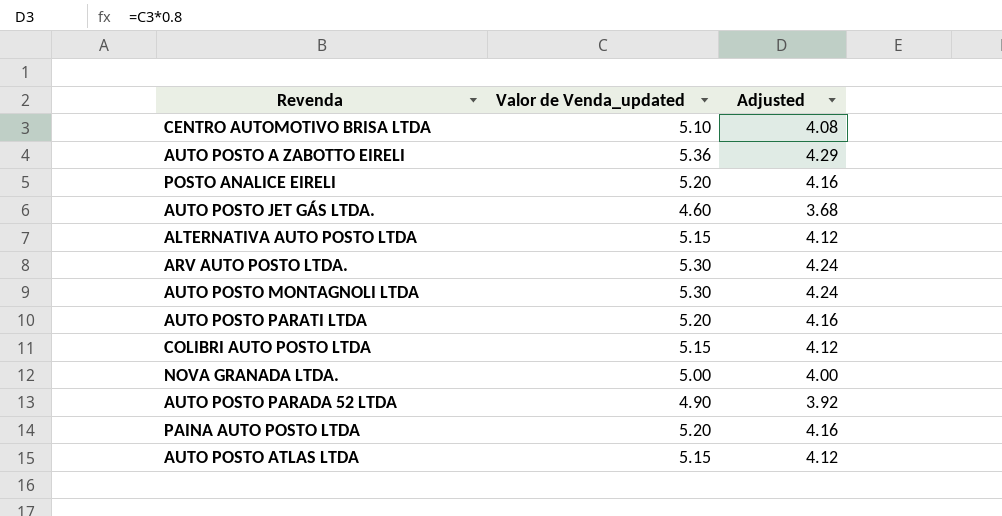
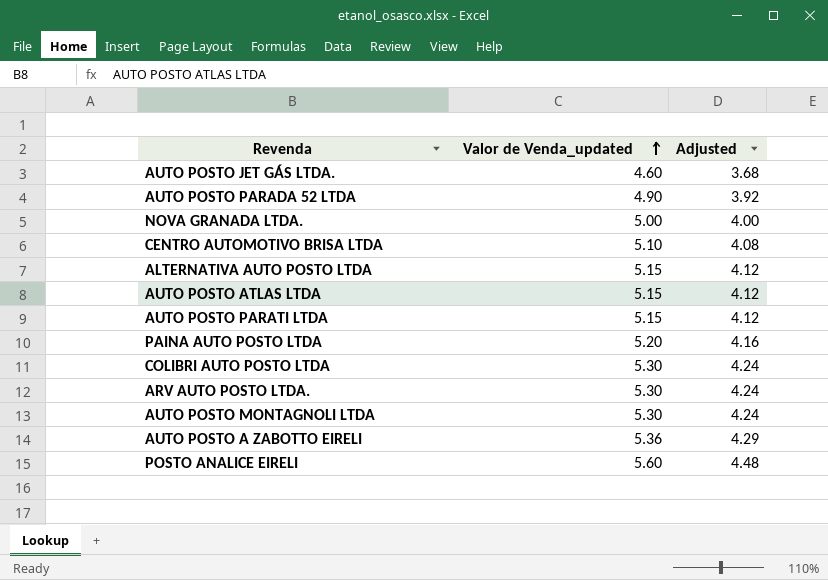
row order: none -> Valor de Venda_updated ascending
AUTO POSTO PARATI LTDA | Valor de Venda_updated: 5.20 -> 5.15
AUTO POSTO PARATI LTDA | Adjusted: 4.16 -> 4.12
COLIBRI AUTO POSTO LTDA | Valor de Venda_updated: 5.15 -> 5.30
COLIBRI AUTO POSTO LTDA | Adjusted: 4.12 -> 4.24
POSTO ANALICE EIRELI | Valor de Venda_updated: 5.20 -> 5.60
POSTO ANALICE EIRELI | Adjusted: 4.16 -> 4.48

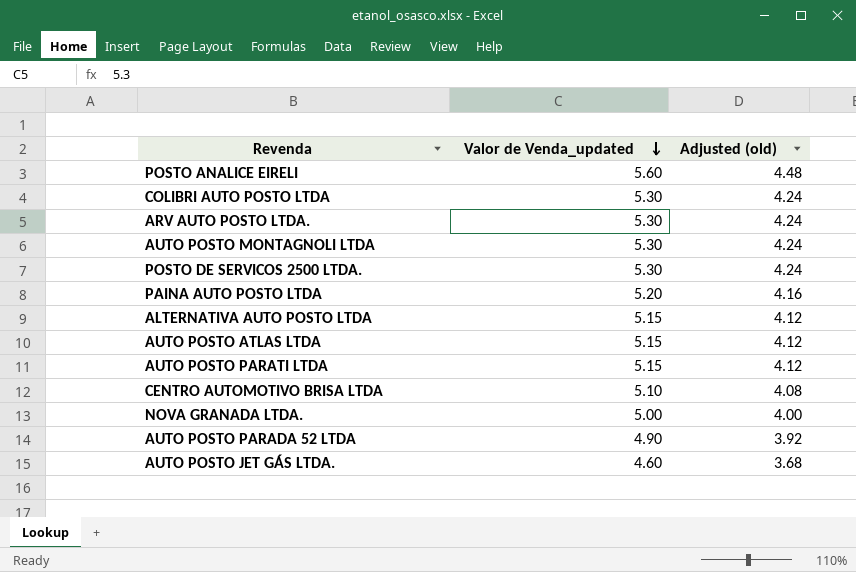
row order: Valor de Venda_updated ascending -> Valor de Venda_updated descending
column name: Adjusted -> Adjusted (old)
row AUTO POSTO A ZABOTTO EIRELI: 5.36 | 4.29 -> none
row POSTO DE SERVICOS 2500 LTDA.: none -> 5.30 | 4.24

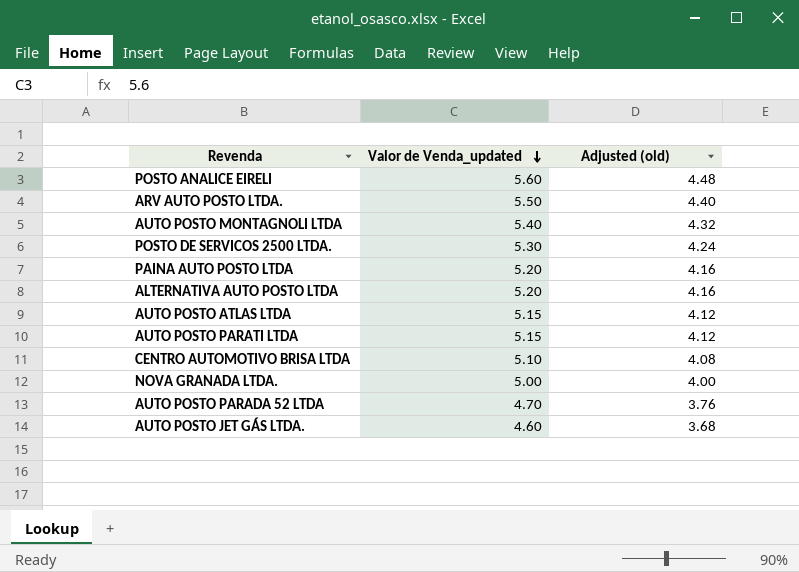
row COLIBRI AUTO POSTO LTDA: 5.30 | 4.24 -> none
ARV AUTO POSTO LTDA. | Valor de Venda_updated: 5.30 -> 5.50
ARV AUTO POSTO LTDA. | Adjusted (old): 4.24 -> 4.40
AUTO POSTO MONTAGNOLI LTDA | Valor de Venda_updated: 5.30 -> 5.40
AUTO POSTO MONTAGNOLI LTDA | Adjusted (old): 4.24 -> 4.32
ALTERNATIVA AUTO POSTO LTDA | Valor de Venda_updated: 5.15 -> 5.20
ALTERNATIVA AUTO POSTO LTDA | Adjusted (old): 4.12 -> 4.16
AUTO POSTO PARADA 52 LTDA | Valor de Venda_updated: 4.90 -> 4.70
AUTO POSTO PARADA 52 LTDA | Adjusted (old): 3.92 -> 3.76

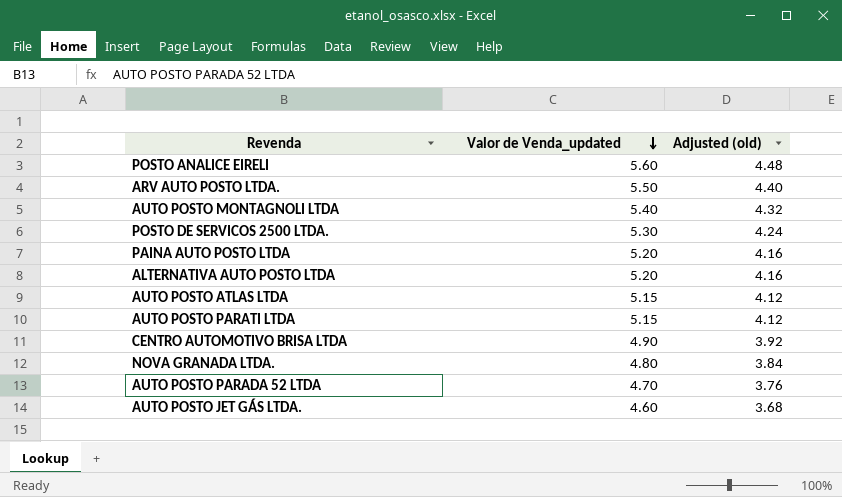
CENTRO AUTOMOTIVO BRISA LTDA | Valor de Venda_updated: 5.10 -> 4.90
CENTRO AUTOMOTIVO BRISA LTDA | Adjusted (old): 4.08 -> 3.92
NOVA GRANADA LTDA. | Valor de Venda_updated: 5.00 -> 4.80
NOVA GRANADA LTDA. | Adjusted (old): 4.00 -> 3.84

